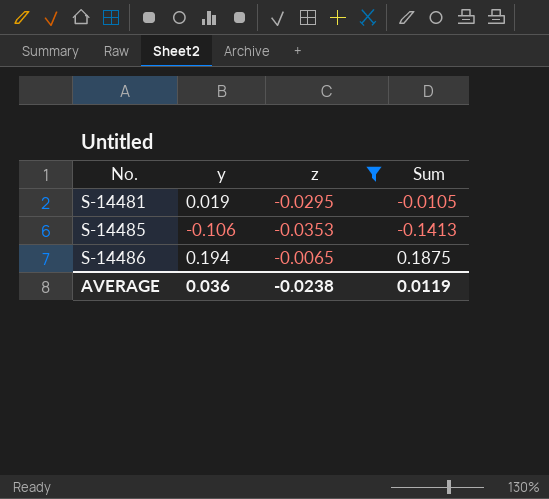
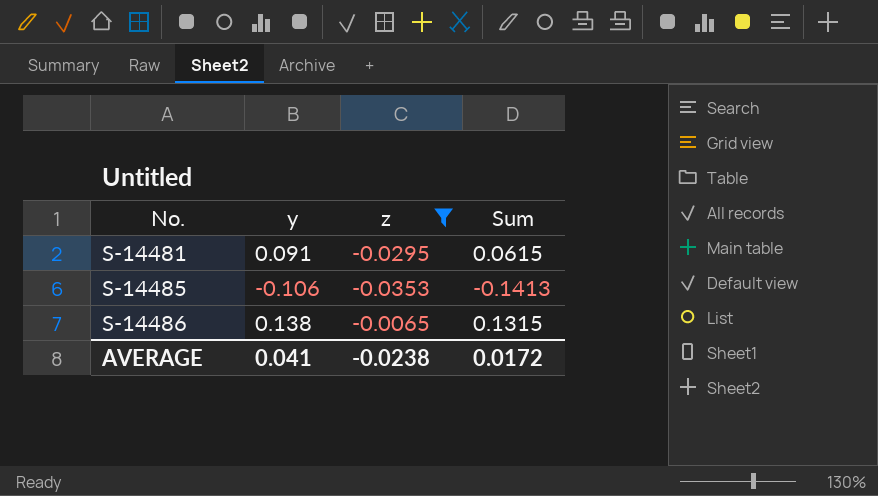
S-14481 | y: 0.019 -> 0.091
S-14481 | Sum: -0.0105 -> 0.0615
S-14486 | y: 0.194 -> 0.138
S-14486 | Sum: 0.1875 -> 0.1315
AVERAGE | y: 0.036 -> 0.041
AVERAGE | Sum: 0.0119 -> 0.0172

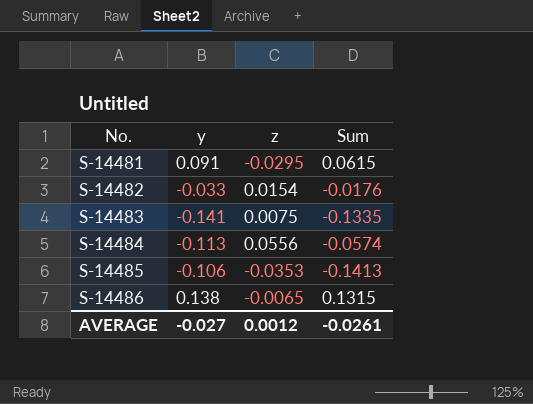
filter: z <= -0.0065 -> none
AVERAGE | y: 0.041 -> -0.027
AVERAGE | z: -0.0238 -> 0.0012
AVERAGE | Sum: 0.0172 -> -0.0261

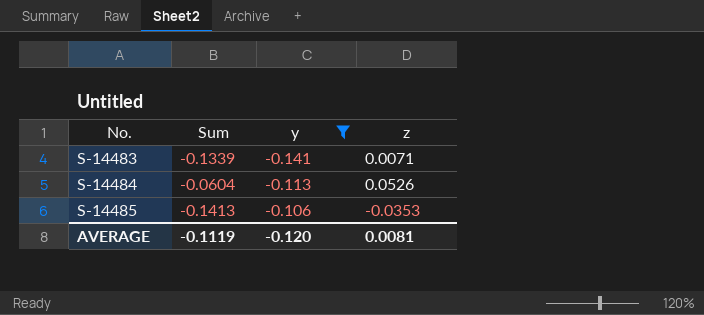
filter: none -> y <= -0.106
column Sum | position: 4 -> 2
S-14483 | Sum: -0.1335 -> -0.1339
S-14483 | z: 0.0075 -> 0.0071
S-14484 | Sum: -0.0574 -> -0.0604
S-14484 | z: 0.0556 -> 0.0526
AVERAGE | Sum: -0.0261 -> -0.1119
AVERAGE | y: -0.027 -> -0.120
AVERAGE | z: 0.0012 -> 0.0081

